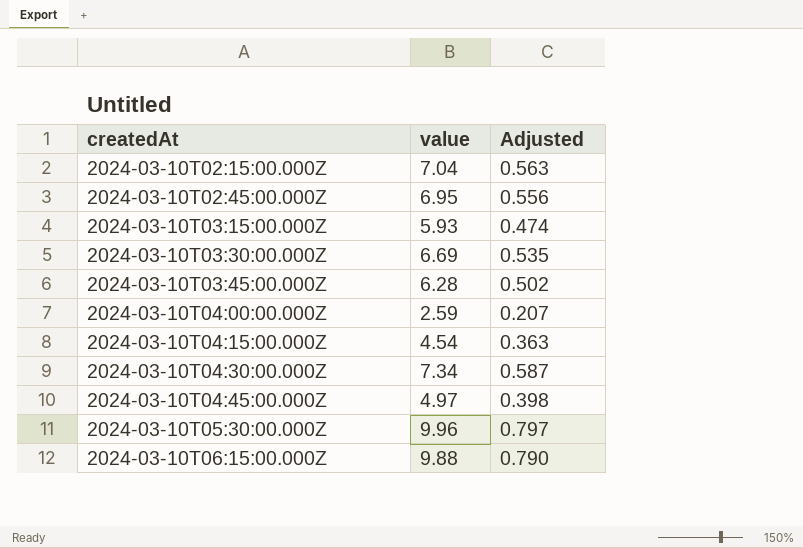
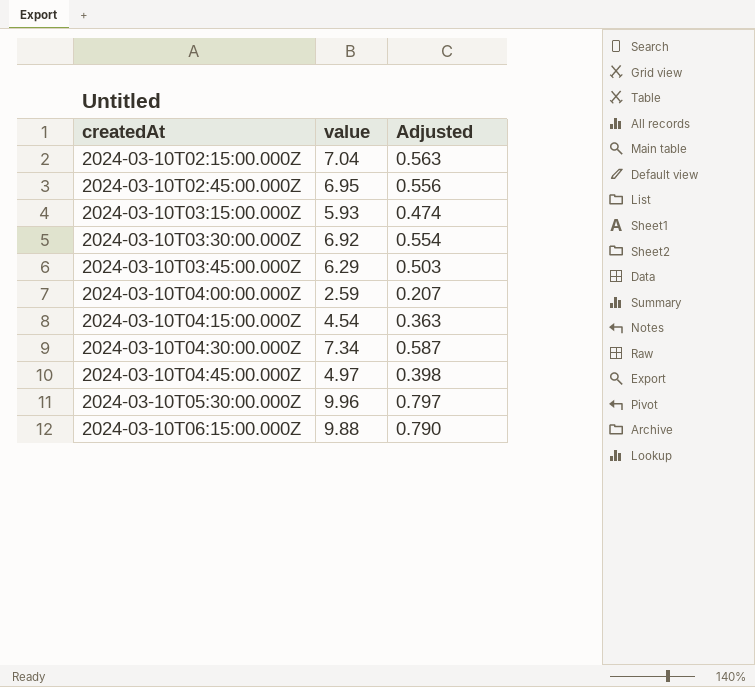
2024-03-10T03:30:00.000Z | value: 6.69 -> 6.92
2024-03-10T03:30:00.000Z | Adjusted: 0.535 -> 0.554
2024-03-10T03:45:00.000Z | value: 6.28 -> 6.29
2024-03-10T03:45:00.000Z | Adjusted: 0.502 -> 0.503

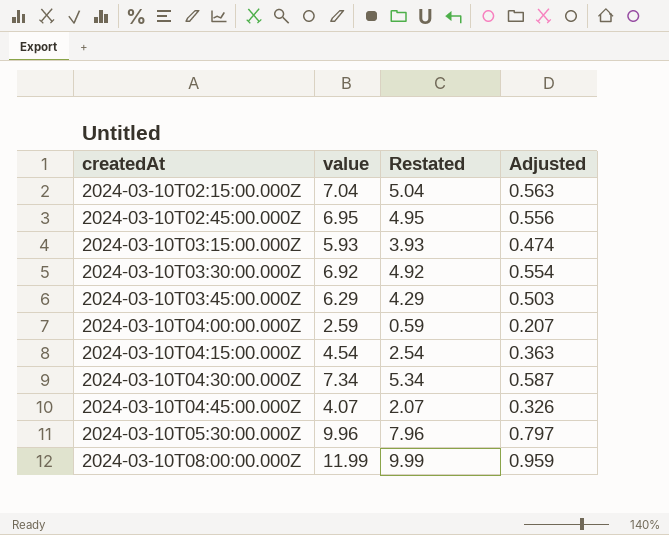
column Restated | formula: none -> [value] - 2
row 2024-03-10T06:15:00.000Z: 9.88 | 0.790 -> none
2024-03-10T04:45:00.000Z | value: 4.97 -> 4.07
2024-03-10T04:45:00.000Z | Adjusted: 0.398 -> 0.326
row 2024-03-10T08:00:00.000Z: none -> 11.99 | 9.99 | 0.959

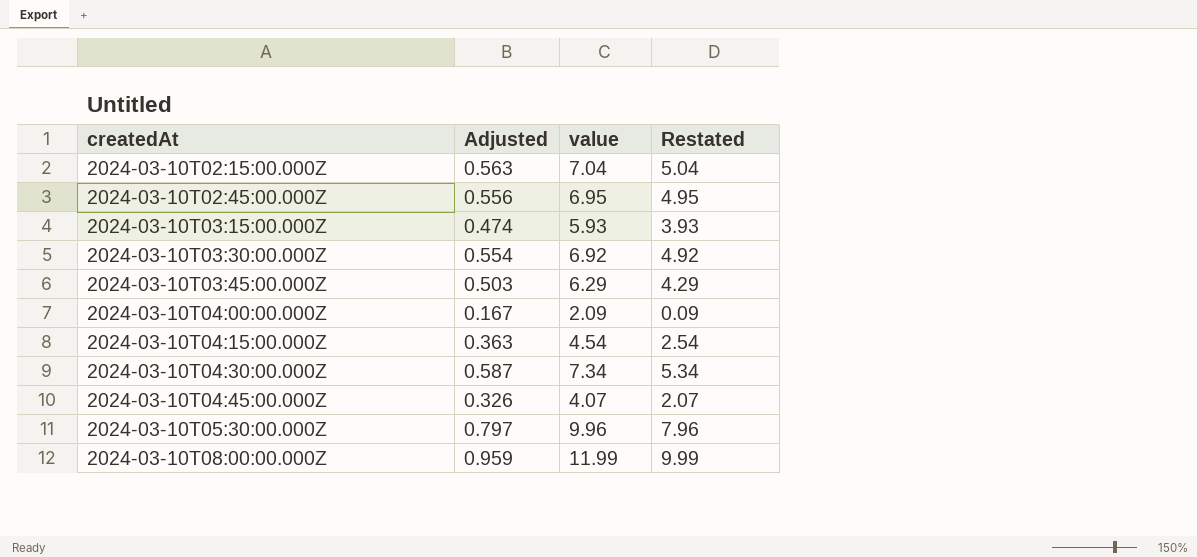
column Adjusted | position: 4 -> 2
2024-03-10T04:00:00.000Z | Adjusted: 0.207 -> 0.167
2024-03-10T04:00:00.000Z | value: 2.59 -> 2.09
2024-03-10T04:00:00.000Z | Restated: 0.59 -> 0.09

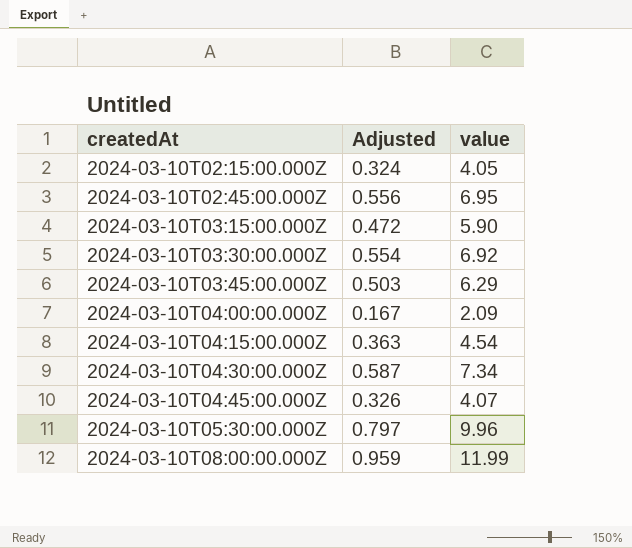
column Restated | formula: [value] - 2 -> none
2024-03-10T02:15:00.000Z | Adjusted: 0.563 -> 0.324
2024-03-10T02:15:00.000Z | value: 7.04 -> 4.05
2024-03-10T03:15:00.000Z | Adjusted: 0.474 -> 0.472
2024-03-10T03:15:00.000Z | value: 5.93 -> 5.90

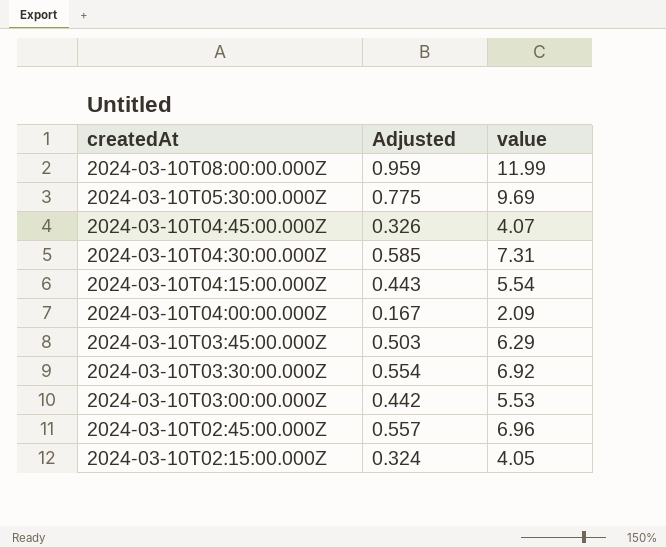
row order: createdAt ascending -> createdAt descending
row 2024-03-10T03:15:00.000Z: 0.472 | 5.90 -> none
2024-03-10T05:30:00.000Z | Adjusted: 0.797 -> 0.775
2024-03-10T05:30:00.000Z | value: 9.96 -> 9.69
2024-03-10T04:30:00.000Z | Adjusted: 0.587 -> 0.585
2024-03-10T04:30:00.000Z | value: 7.34 -> 7.31
2024-03-10T04:15:00.000Z | Adjusted: 0.363 -> 0.443
2024-03-10T04:15:00.000Z | value: 4.54 -> 5.54
row 2024-03-10T03:00:00.000Z: none -> 0.442 | 5.53
2024-03-10T02:45:00.000Z | Adjusted: 0.556 -> 0.557
2024-03-10T02:45:00.000Z | value: 6.95 -> 6.96

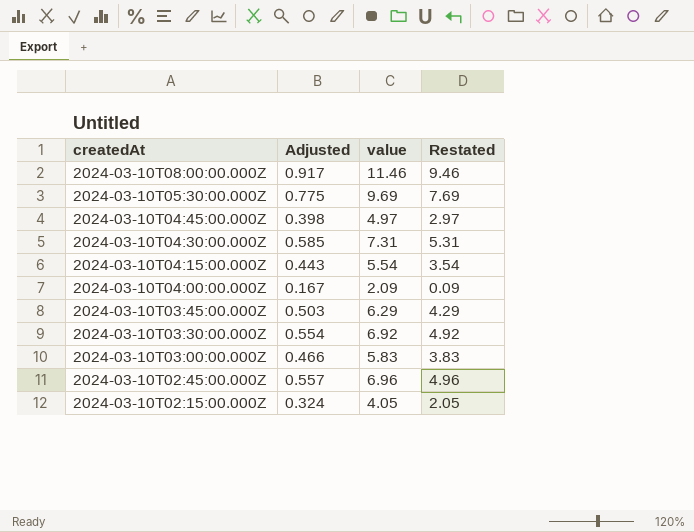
column Restated | formula: none -> [value] - 2
2024-03-10T08:00:00.000Z | Adjusted: 0.959 -> 0.917
2024-03-10T08:00:00.000Z | value: 11.99 -> 11.46
2024-03-10T04:45:00.000Z | Adjusted: 0.326 -> 0.398
2024-03-10T04:45:00.000Z | value: 4.07 -> 4.97
2024-03-10T03:00:00.000Z | Adjusted: 0.442 -> 0.466
2024-03-10T03:00:00.000Z | value: 5.53 -> 5.83

